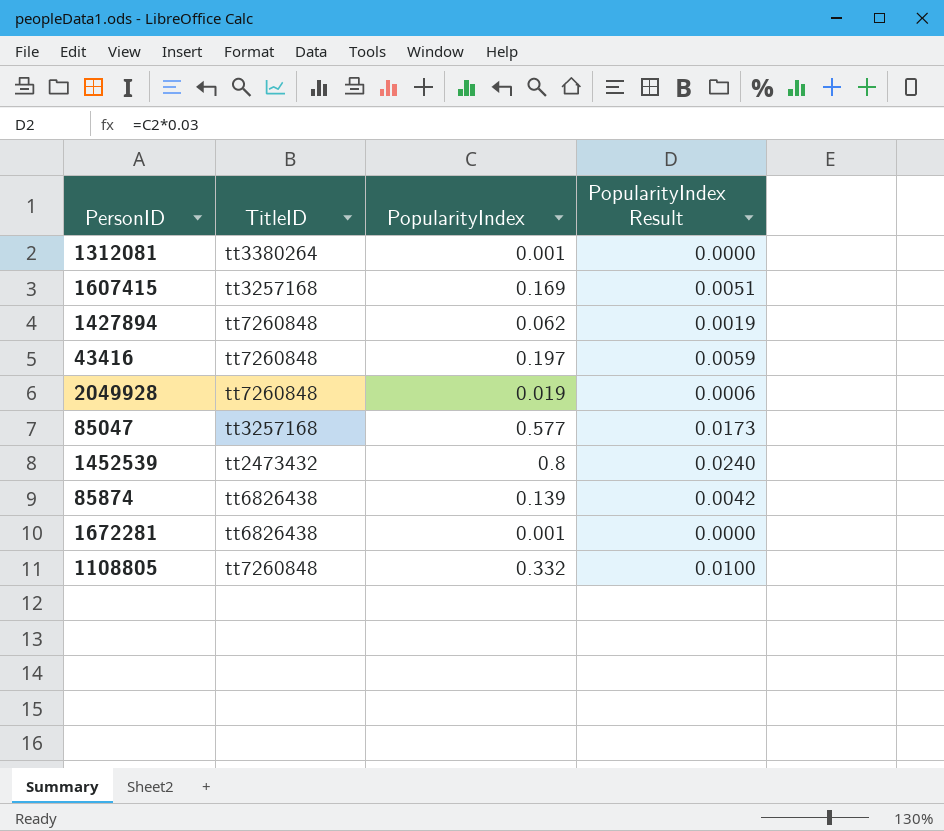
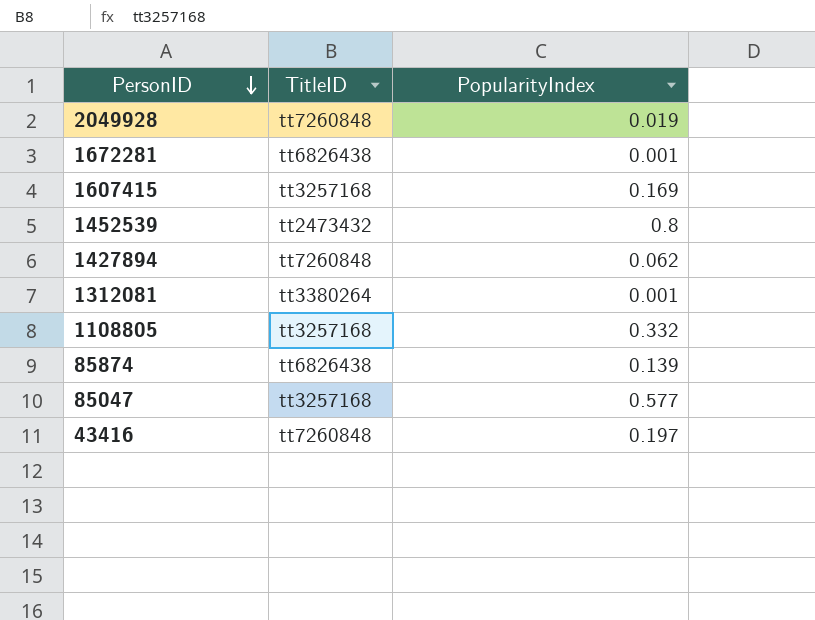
row order: none -> PersonID descending
column PopularityIndex Result | formula: [PopularityIndex] * 0.03 -> none
1108805 | TitleID: tt7260848 -> tt3257168

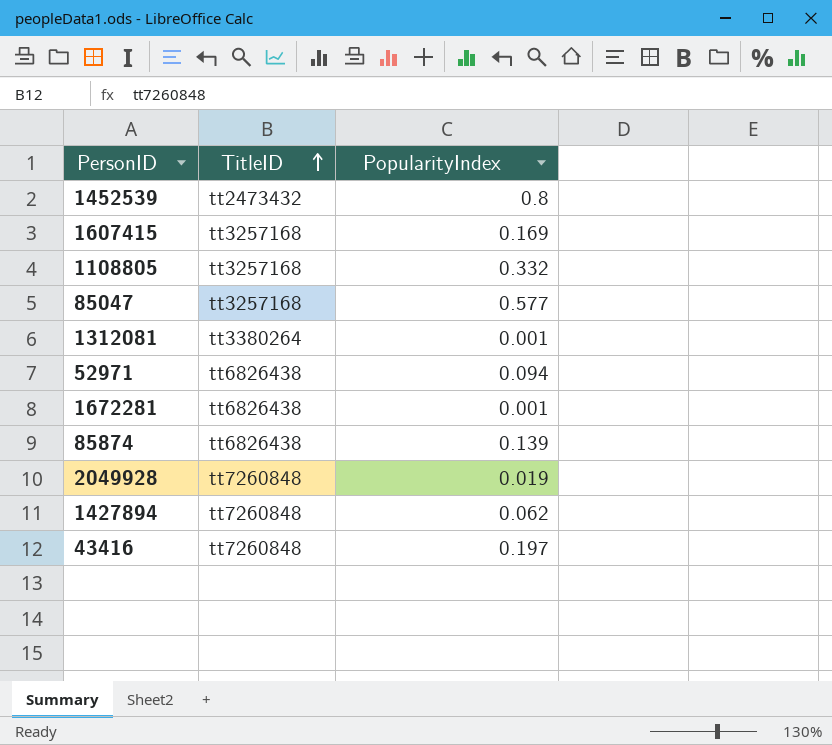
row order: PersonID descending -> TitleID ascending
row 52971: none -> tt6826438 | 0.094

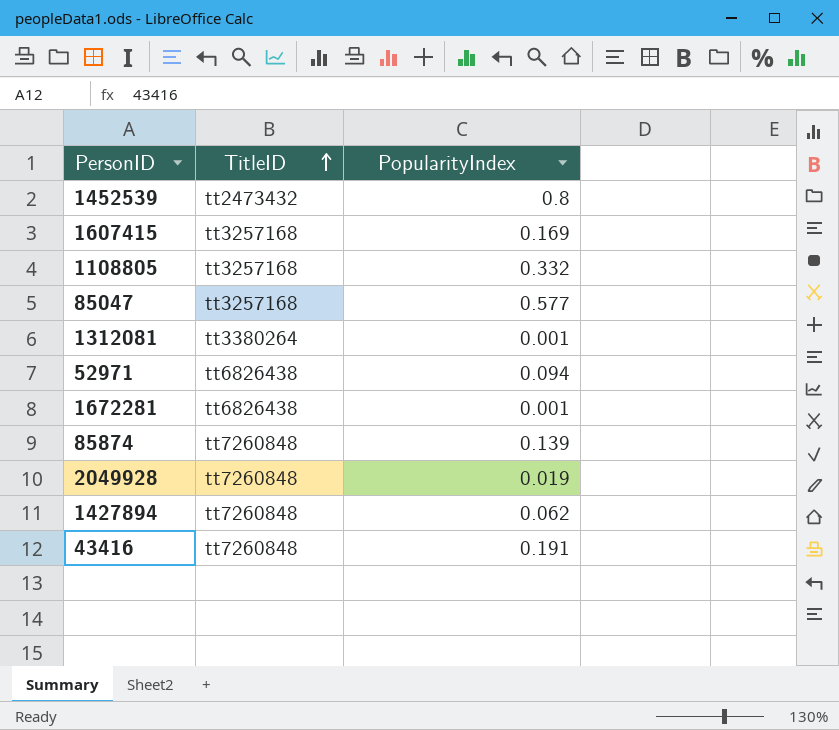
85874 | TitleID: tt6826438 -> tt7260848
43416 | PopularityIndex: 0.197 -> 0.191

